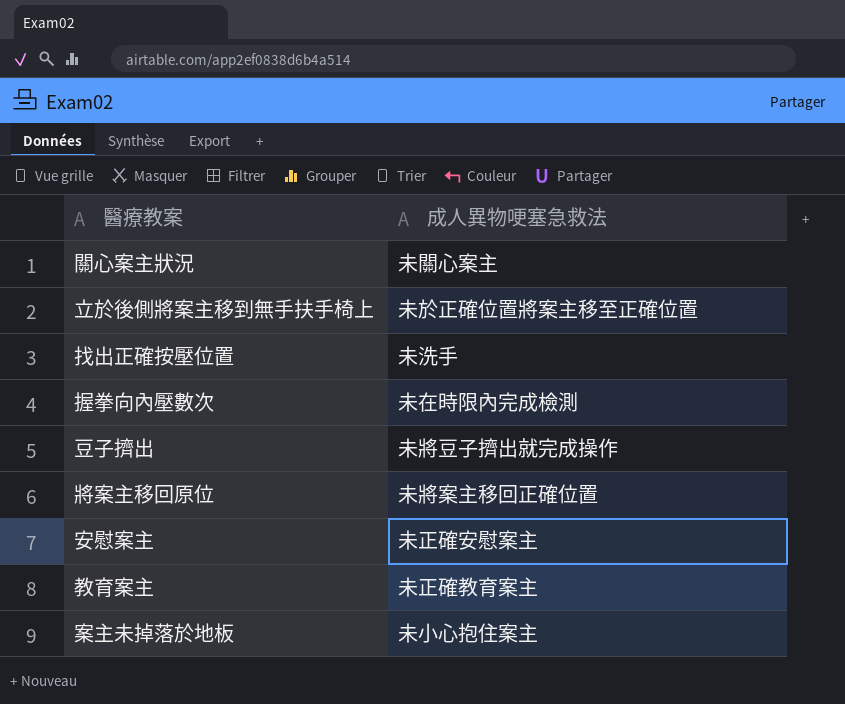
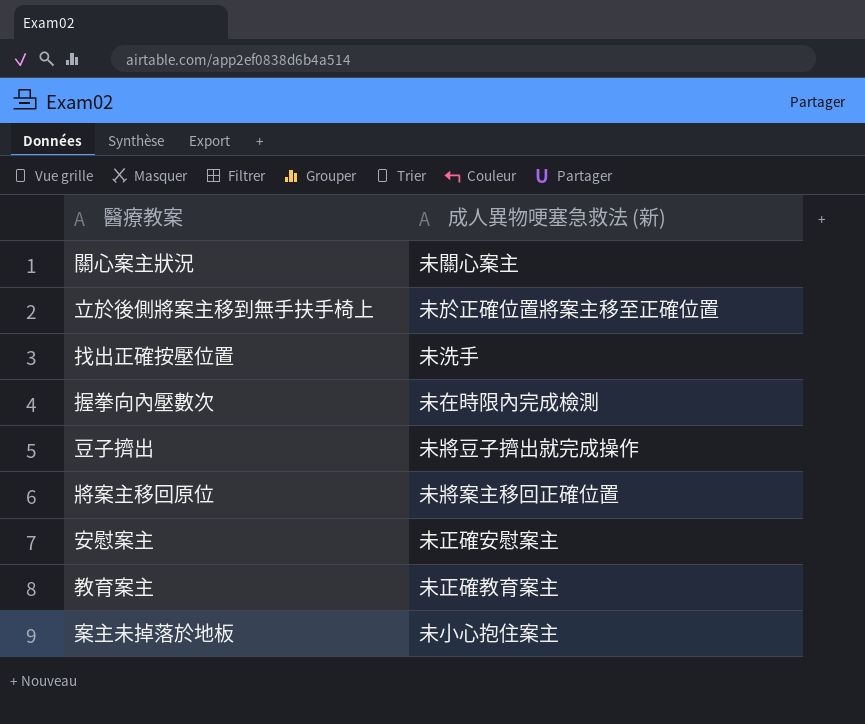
column name: 成人異物哽塞急救法 -> 成人異物哽塞急救法 (新)

